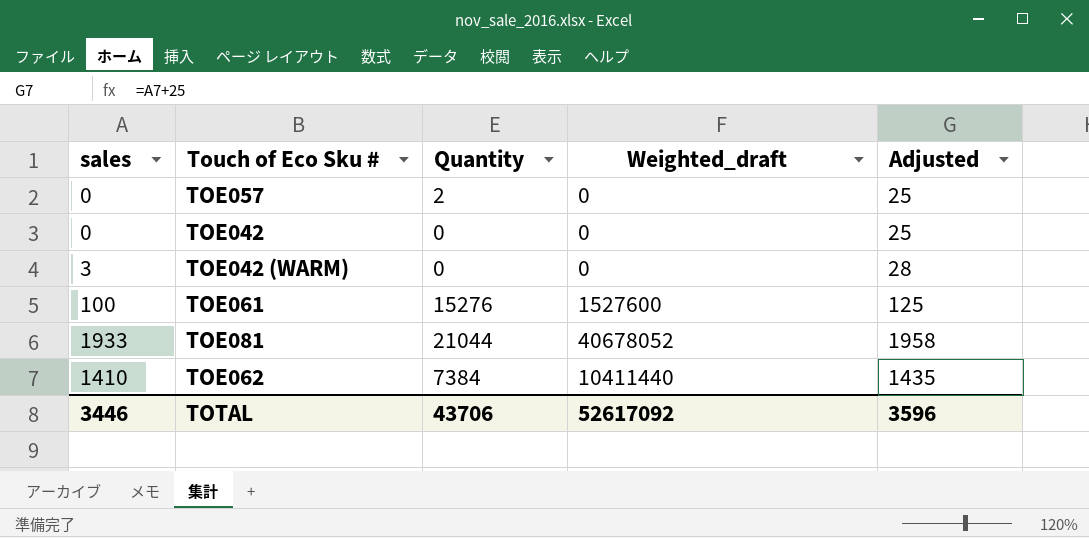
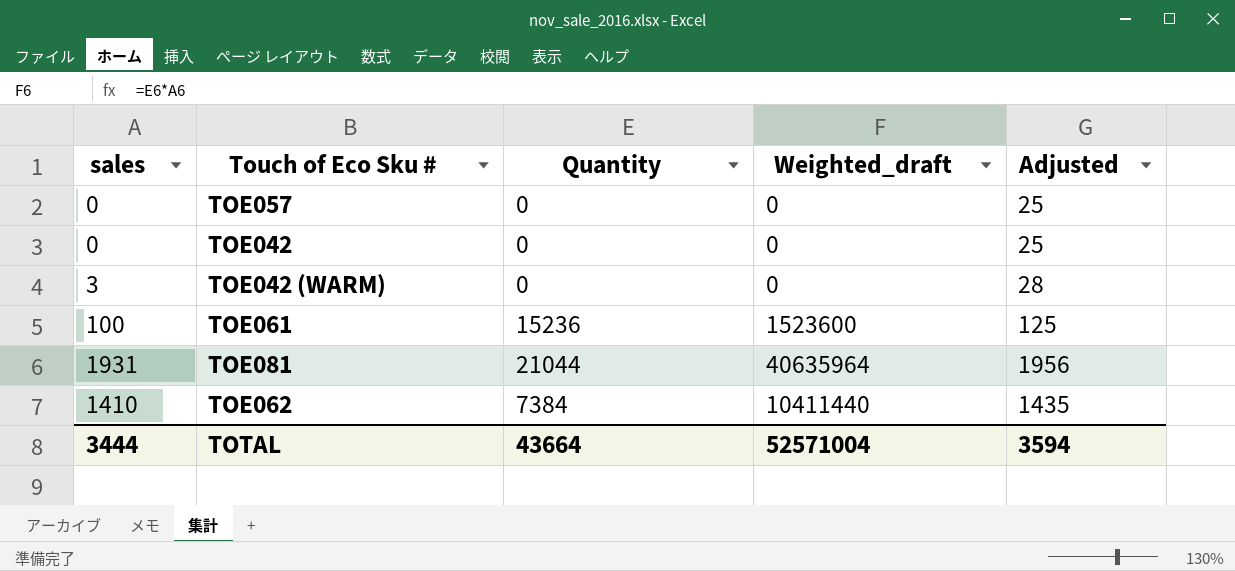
TOE057 | Quantity: 2 -> 0
TOE061 | Quantity: 15276 -> 15236
TOE061 | Weighted_draft: 1527600 -> 1523600
TOE081 | sales: 1933 -> 1931
TOE081 | Weighted_draft: 40678052 -> 40635964
TOE081 | Adjusted: 1958 -> 1956
TOTAL | sales: 3446 -> 3444
TOTAL | Quantity: 43706 -> 43664
TOTAL | Weighted_draft: 52617092 -> 52571004
TOTAL | Adjusted: 3596 -> 3594

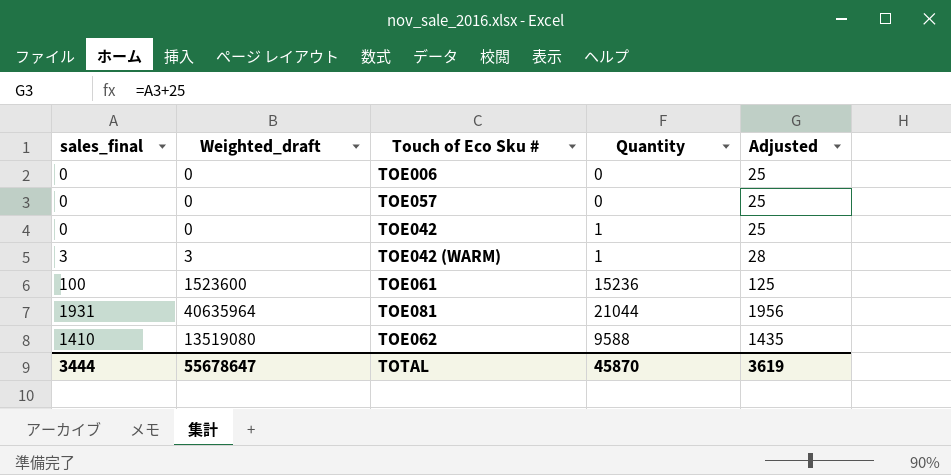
column name: sales -> sales_final
column Weighted_draft | position: 4 -> 2
row TOE006: none -> 0 | 0 | 0 | 25
TOE042 | Quantity: 0 -> 1
TOE042 (WARM) | Weighted_draft: 0 -> 3
TOE042 (WARM) | Quantity: 0 -> 1
TOE062 | Weighted_draft: 10411440 -> 13519080
TOE062 | Quantity: 7384 -> 9588
TOTAL | Weighted_draft: 52571004 -> 55678647
TOTAL | Quantity: 43664 -> 45870
TOTAL | Adjusted: 3594 -> 3619

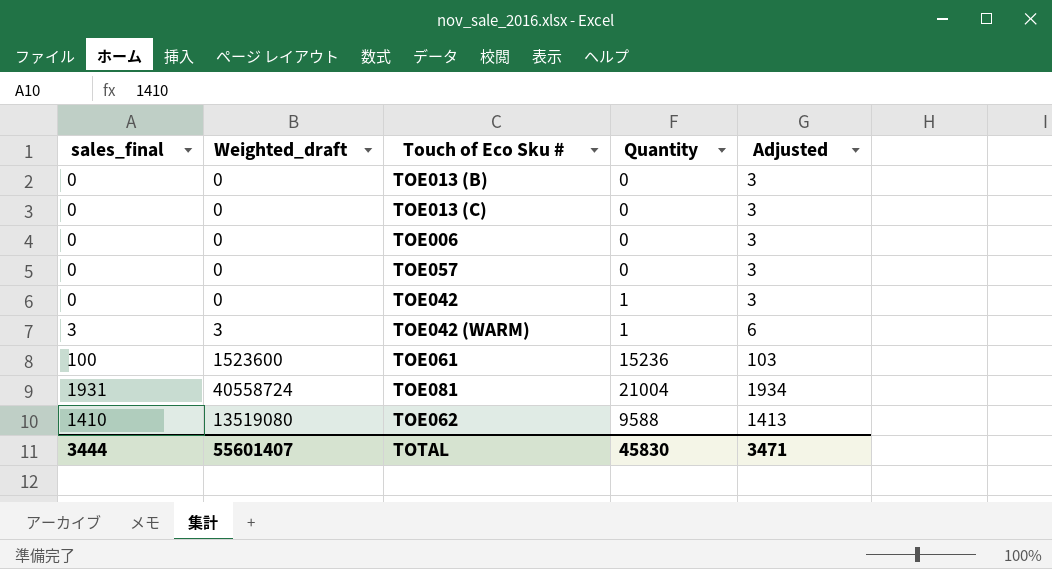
column Adjusted | formula: [sales_final] + 25 -> [sales_final] + 3
row TOE013 (B): none -> 0 | 0 | 0 | 3
row TOE013 (C): none -> 0 | 0 | 0 | 3
TOE081 | Weighted_draft: 40635964 -> 40558724
TOE081 | Quantity: 21044 -> 21004
TOTAL | Weighted_draft: 55678647 -> 55601407
TOTAL | Quantity: 45870 -> 45830
TOTAL | Adjusted: 3619 -> 3471

